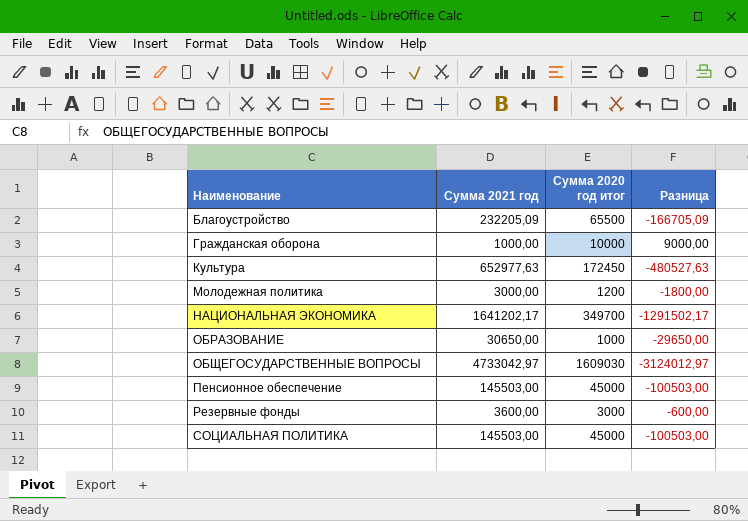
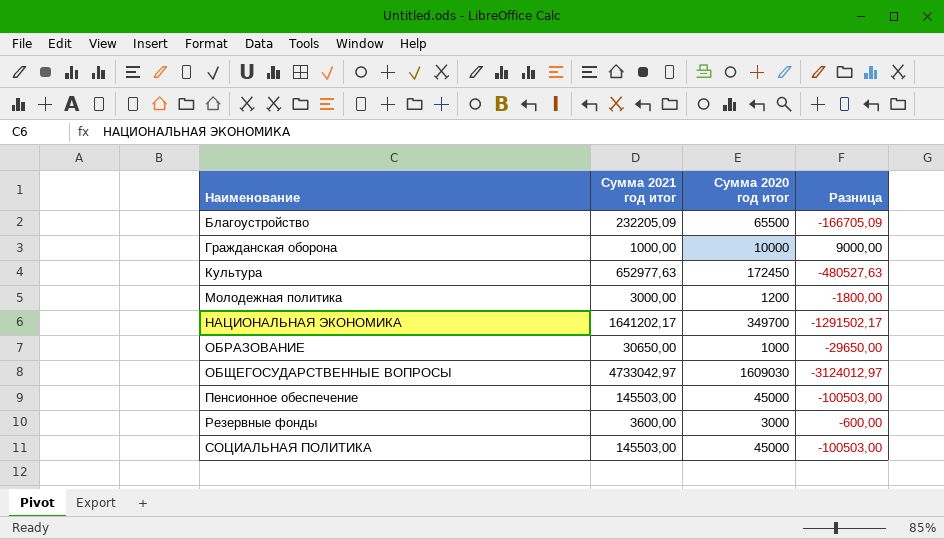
column name: Сумма 2021 год -> Сумма 2021 год итог

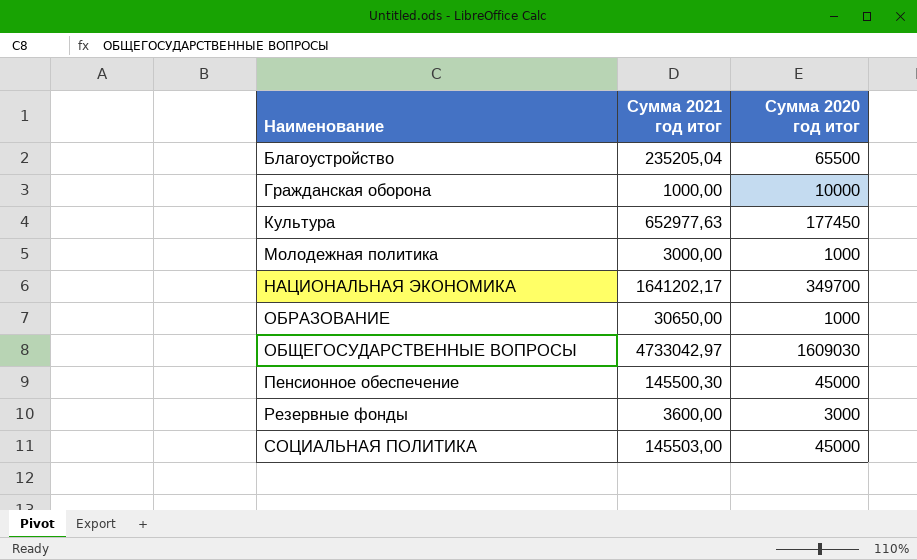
column Разница | formula: [Сумма 2020 год итог] - [Сумма 2021 год итог] -> none
Благоустройство | Сумма 2021 год итог: 232205,09 -> 235205,04
Культура | Сумма 2020 год итог: 172450 -> 177450
Молодежная политика | Сумма 2020 год итог: 1200 -> 1000
Пенсионное обеспечение | Сумма 2021 год итог: 145503,00 -> 145500,30

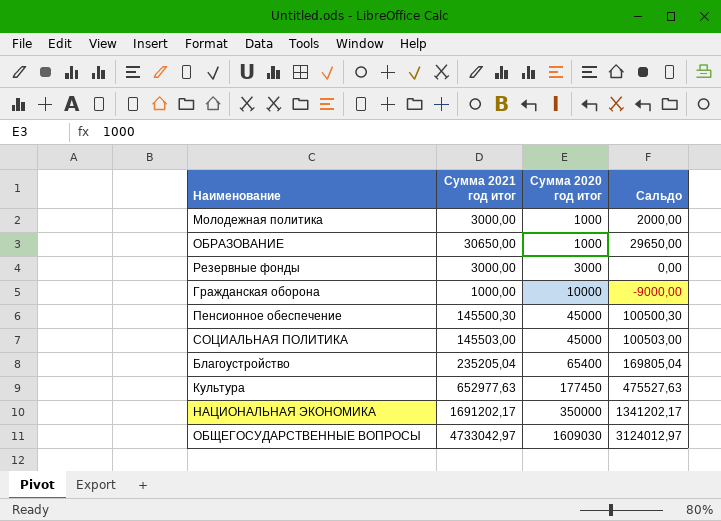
row order: Наименование ascending -> Сумма 2020 год итог ascending
column Сальдо | formula: none -> [Сумма 2021 год итог] - [Сумма 2020 год итог]
Резервные фонды | Сумма 2021 год итог: 3600,00 -> 3000,00
Благоустройство | Сумма 2020 год итог: 65500 -> 65400
НАЦИОНАЛЬНАЯ ЭКОНОМИКА | Сумма 2021 год итог: 1641202,17 -> 1691202,17
НАЦИОНАЛЬНАЯ ЭКОНОМИКА | Сумма 2020 год итог: 349700 -> 350000

